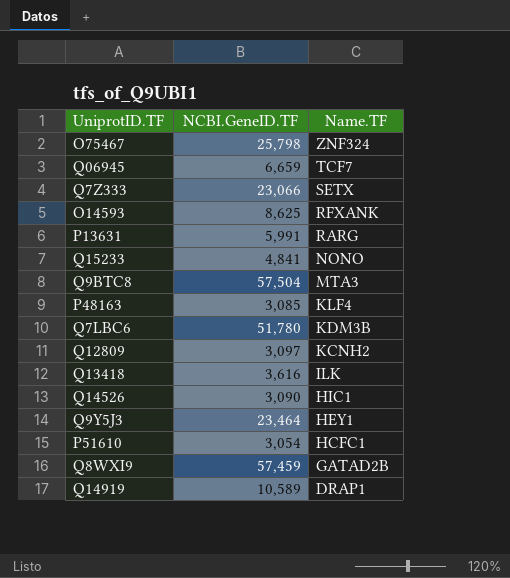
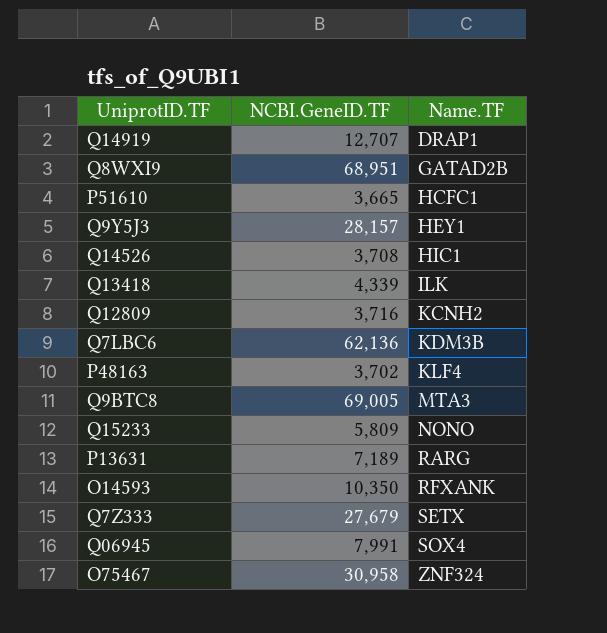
row order: Name.TF descending -> Name.TF ascending
Q14919 | NCBI.GeneID.TF: 10,589 -> 12,707
Q8WXI9 | NCBI.GeneID.TF: 57,459 -> 68,951
P51610 | NCBI.GeneID.TF: 3,054 -> 3,665
Q9Y5J3 | NCBI.GeneID.TF: 23,464 -> 28,157
Q14526 | NCBI.GeneID.TF: 3,090 -> 3,708
Q13418 | NCBI.GeneID.TF: 3,616 -> 4,339
Q12809 | NCBI.GeneID.TF: 3,097 -> 3,716
Q7LBC6 | NCBI.GeneID.TF: 51,780 -> 62,136
P48163 | NCBI.GeneID.TF: 3,085 -> 3,702
Q9BTC8 | NCBI.GeneID.TF: 57,504 -> 69,005
Q15233 | NCBI.GeneID.TF: 4,841 -> 5,809
P13631 | NCBI.GeneID.TF: 5,991 -> 7,189
O14593 | NCBI.GeneID.TF: 8,625 -> 10,350
Q7Z333 | NCBI.GeneID.TF: 23,066 -> 27,679
Q06945 | NCBI.GeneID.TF: 6,659 -> 7,991
Q06945 | Name.TF: TCF7 -> SOX4
O75467 | NCBI.GeneID.TF: 25,798 -> 30,958

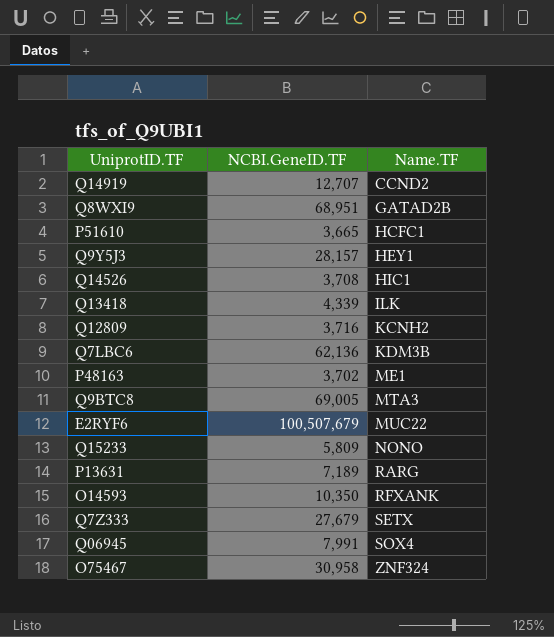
Q14919 | Name.TF: DRAP1 -> CCND2
P48163 | Name.TF: KLF4 -> ME1
row E2RYF6: none -> 100,507,679 | MUC22

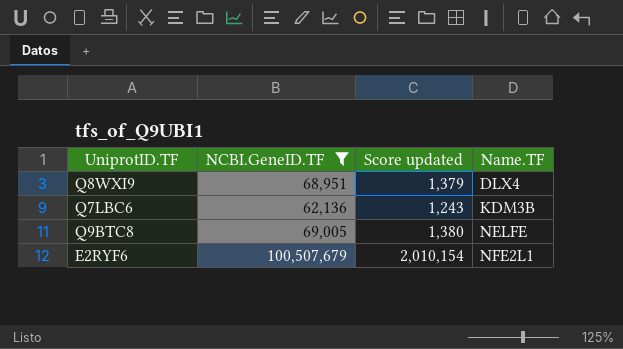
filter: none -> NCBI.GeneID.TF >= 62,136
column Score updated | formula: none -> [NCBI.GeneID.TF] * 0.02
Q8WXI9 | Name.TF: GATAD2B -> DLX4
Q9BTC8 | Name.TF: MTA3 -> NELFE
E2RYF6 | Name.TF: MUC22 -> NFE2L1

